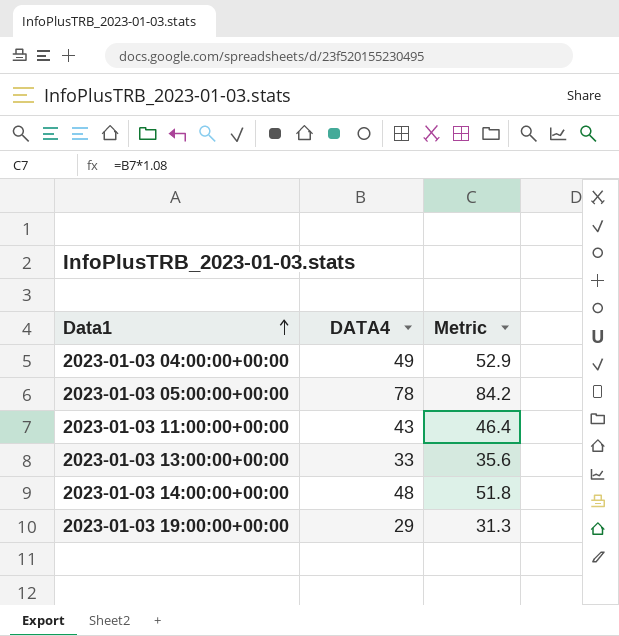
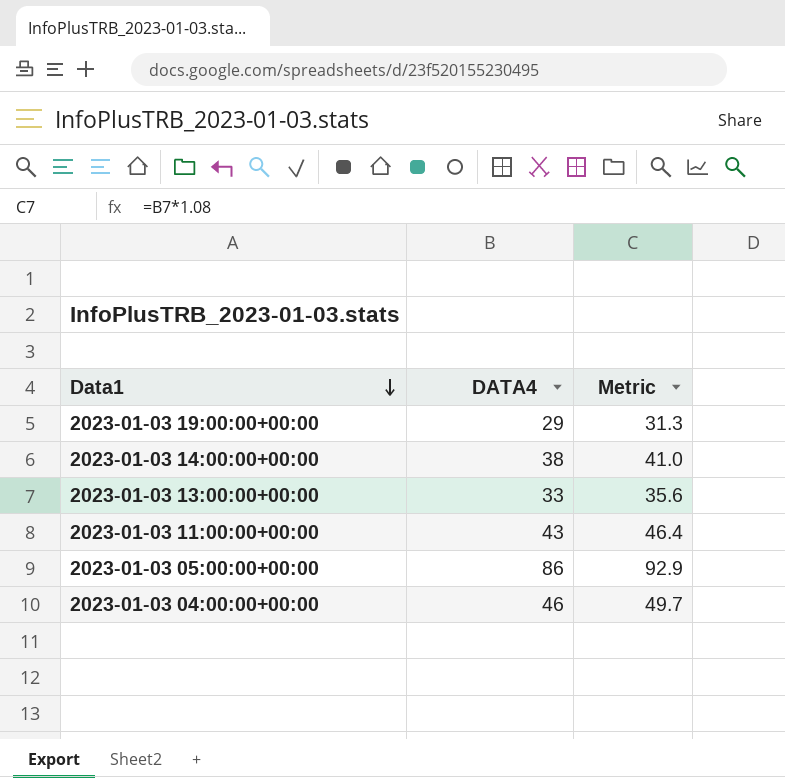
row order: Data1 ascending -> Data1 descending
2023-01-03 14:00:00+00:00 | DATA4: 48 -> 38
2023-01-03 14:00:00+00:00 | Metric: 51.8 -> 41.0
2023-01-03 05:00:00+00:00 | DATA4: 78 -> 86
2023-01-03 05:00:00+00:00 | Metric: 84.2 -> 92.9
2023-01-03 04:00:00+00:00 | DATA4: 49 -> 46
2023-01-03 04:00:00+00:00 | Metric: 52.9 -> 49.7

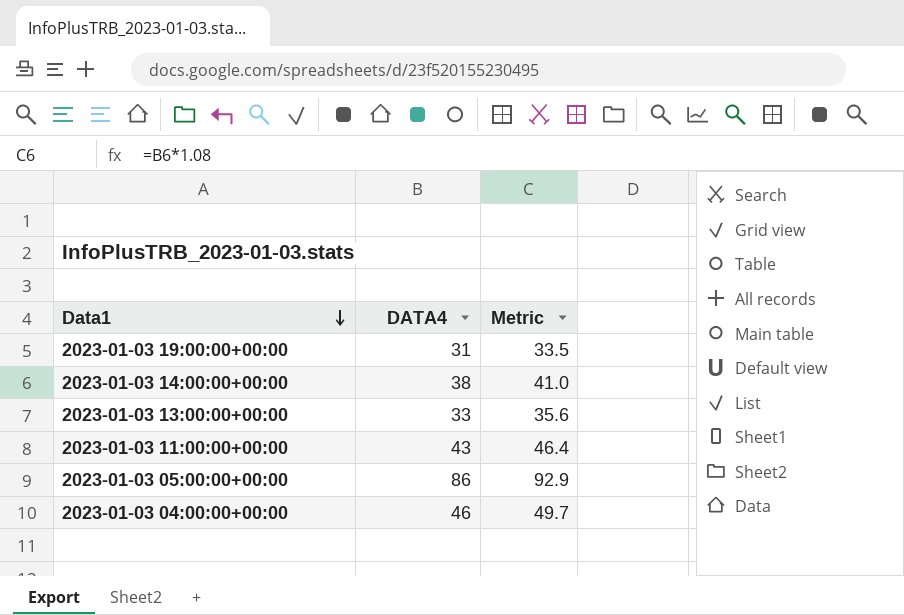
2023-01-03 19:00:00+00:00 | DATA4: 29 -> 31
2023-01-03 19:00:00+00:00 | Metric: 31.3 -> 33.5

